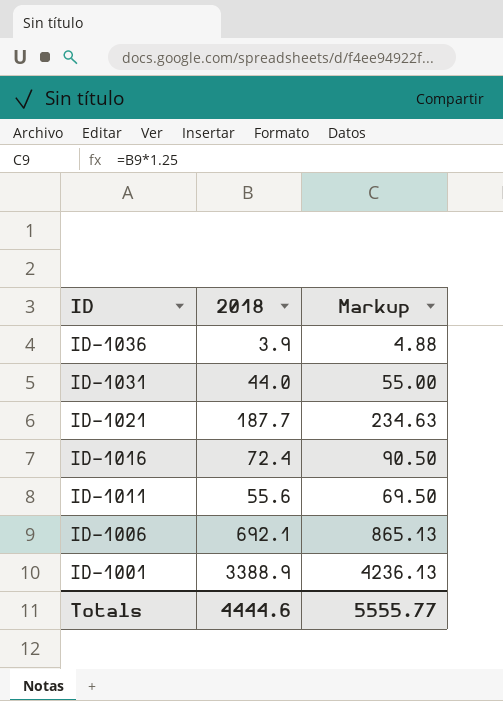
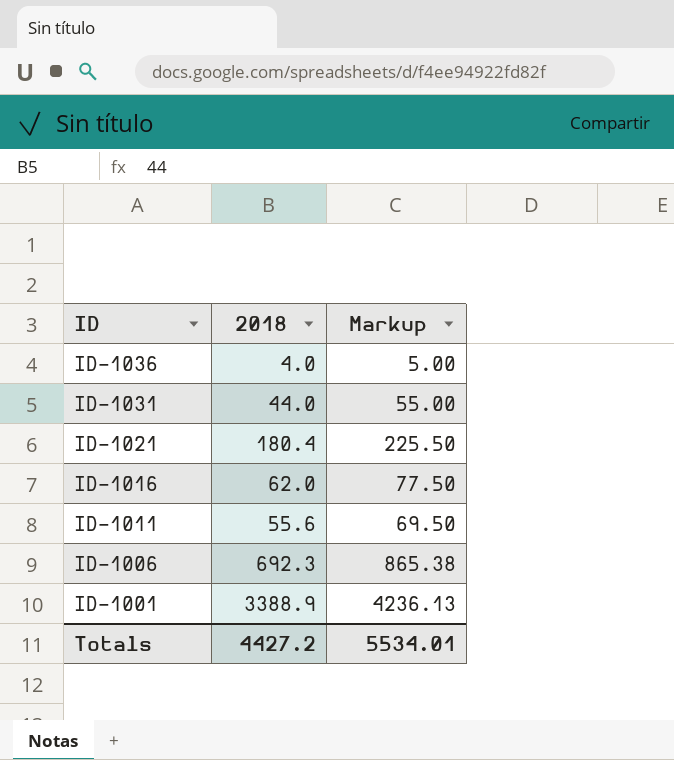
ID-1036 | 2018: 3.9 -> 4.0
ID-1036 | Markup: 4.88 -> 5.00
ID-1021 | 2018: 187.7 -> 180.4
ID-1021 | Markup: 234.63 -> 225.50
ID-1016 | 2018: 72.4 -> 62.0
ID-1016 | Markup: 90.50 -> 77.50
ID-1006 | 2018: 692.1 -> 692.3
ID-1006 | Markup: 865.13 -> 865.38
Totals | 2018: 4444.6 -> 4427.2
Totals | Markup: 5555.77 -> 5534.01

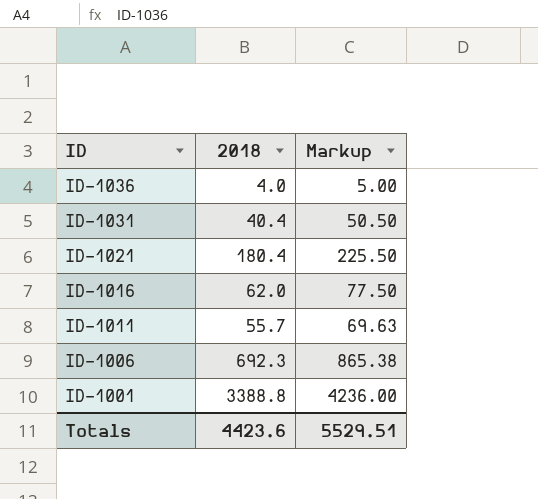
ID-1031 | 2018: 44.0 -> 40.4
ID-1031 | Markup: 55.00 -> 50.50
ID-1011 | 2018: 55.6 -> 55.7
ID-1011 | Markup: 69.50 -> 69.63
ID-1001 | 2018: 3388.9 -> 3388.8
ID-1001 | Markup: 4236.13 -> 4236.00
Totals | 2018: 4427.2 -> 4423.6
Totals | Markup: 5534.01 -> 5529.51

